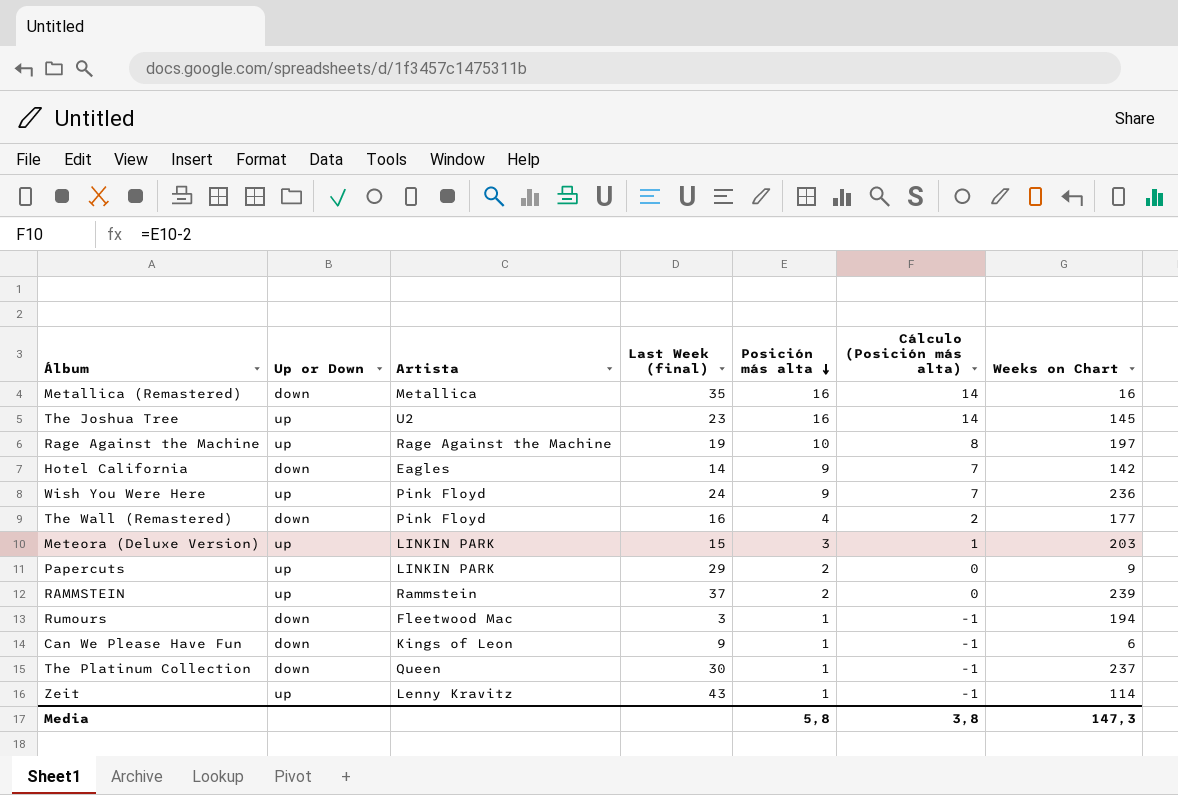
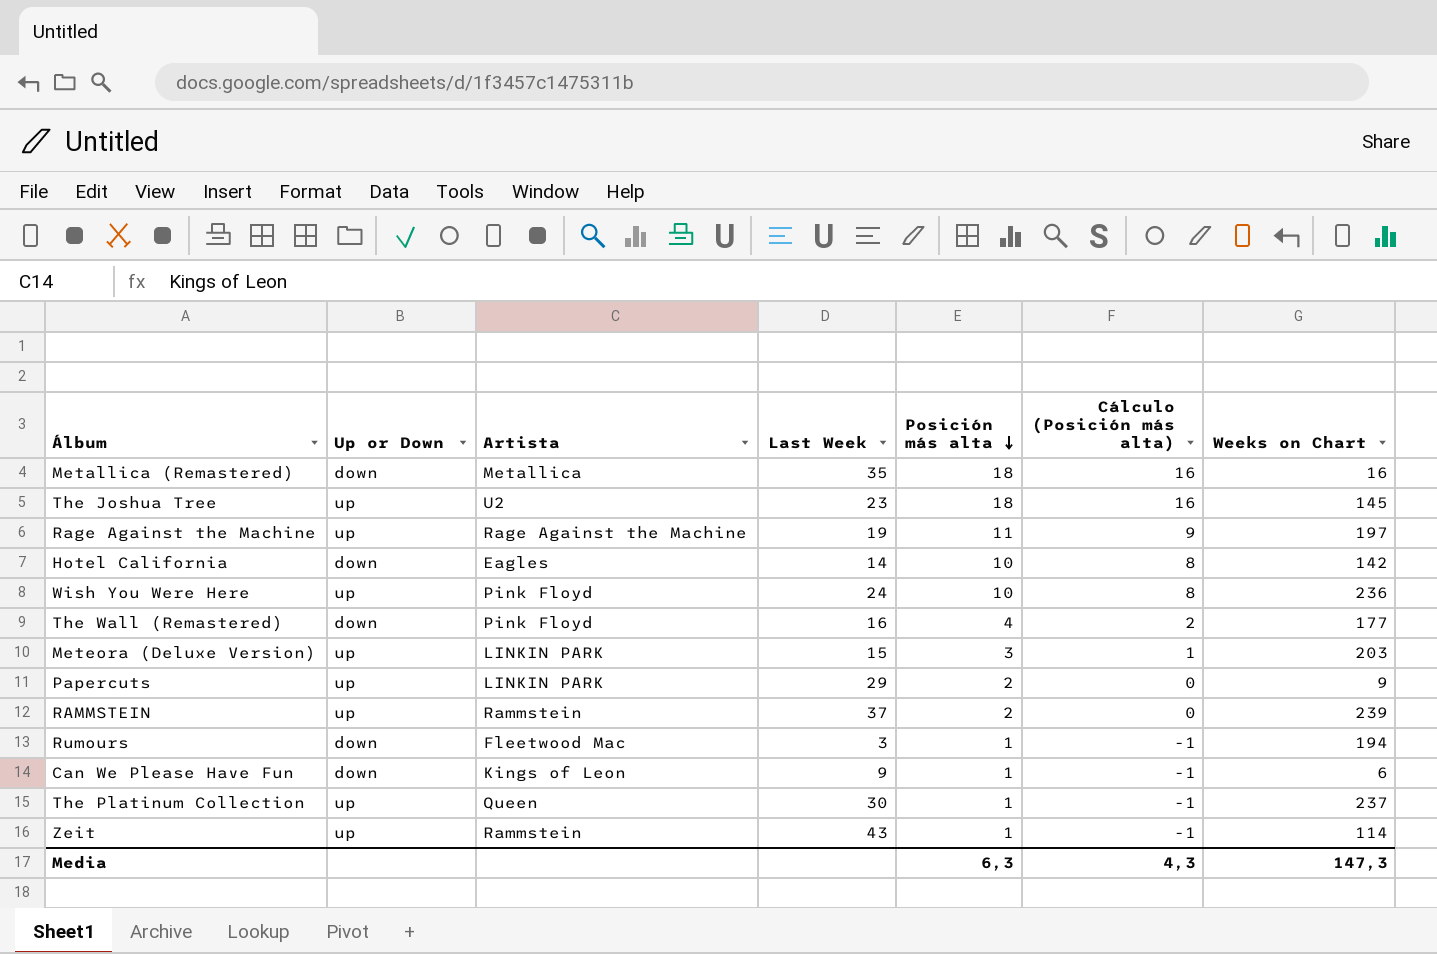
column name: Last Week (final) -> Last Week
Metallica (Remastered) | Posición más alta: 16 -> 18
Metallica (Remastered) | Cálculo (Posición más alta): 14 -> 16
The Joshua Tree | Posición más alta: 16 -> 18
The Joshua Tree | Cálculo (Posición más alta): 14 -> 16
Rage Against the Machine | Posición más alta: 10 -> 11
Rage Against the Machine | Cálculo (Posición más alta): 8 -> 9
Hotel California | Posición más alta: 9 -> 10
Hotel California | Cálculo (Posición más alta): 7 -> 8
Wish You Were Here | Posición más alta: 9 -> 10
Wish You Were Here | Cálculo (Posición más alta): 7 -> 8
The Platinum Collection | Up or Down: down -> up
Zeit | Artista: Lenny Kravitz -> Rammstein
Media | Posición más alta: 5,8 -> 6,3
Media | Cálculo (Posición más alta): 3,8 -> 4,3

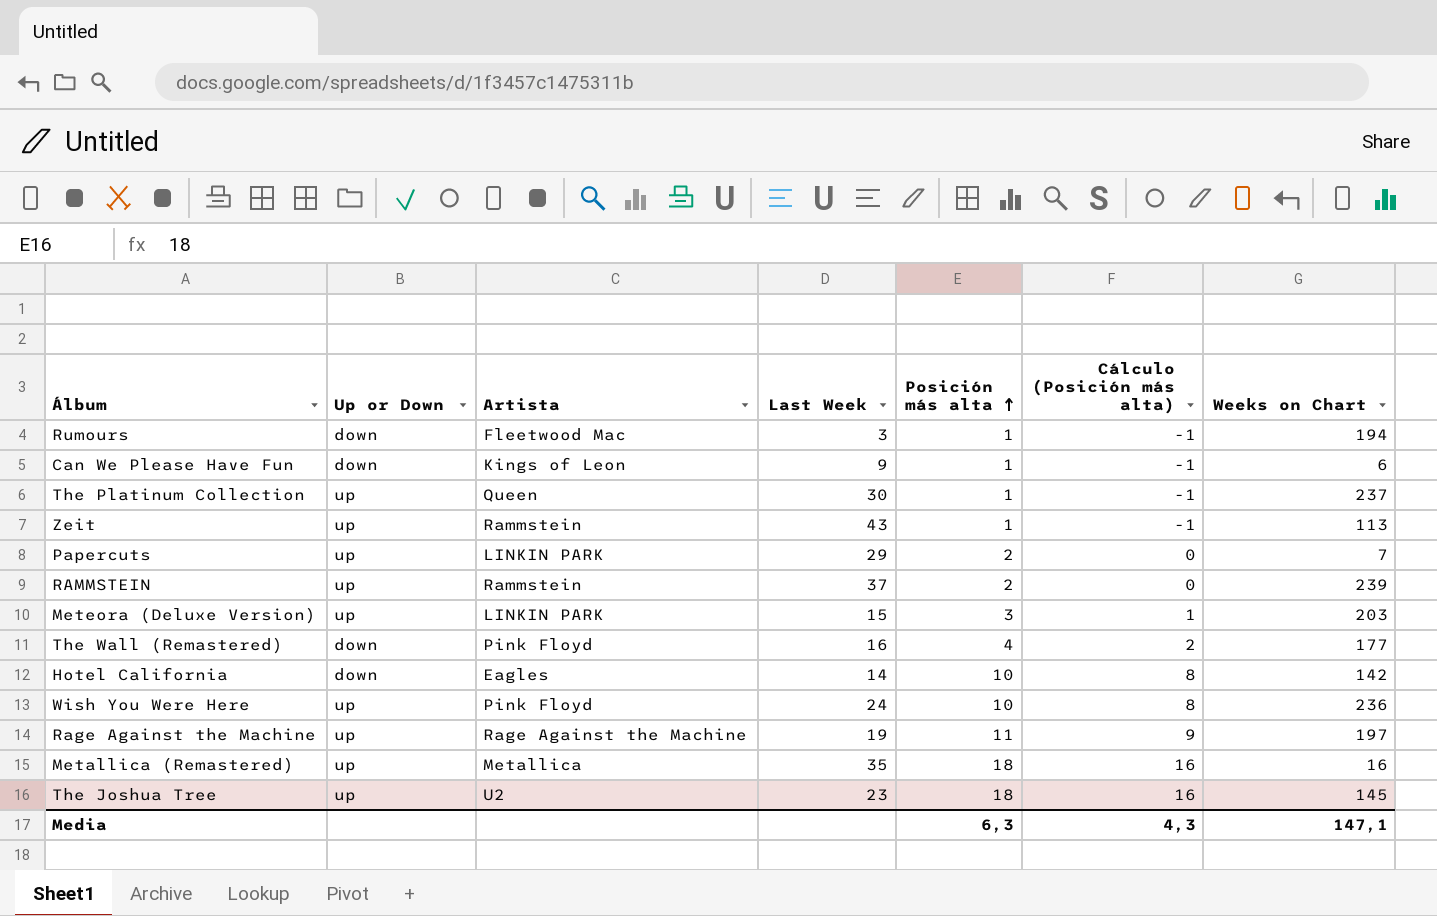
row order: Posición más alta descending -> Posición más alta ascending
Zeit | Weeks on Chart: 114 -> 113
Papercuts | Weeks on Chart: 9 -> 7
Metallica (Remastered) | Up or Down: down -> up
Media | Weeks on Chart: 147,3 -> 147,1

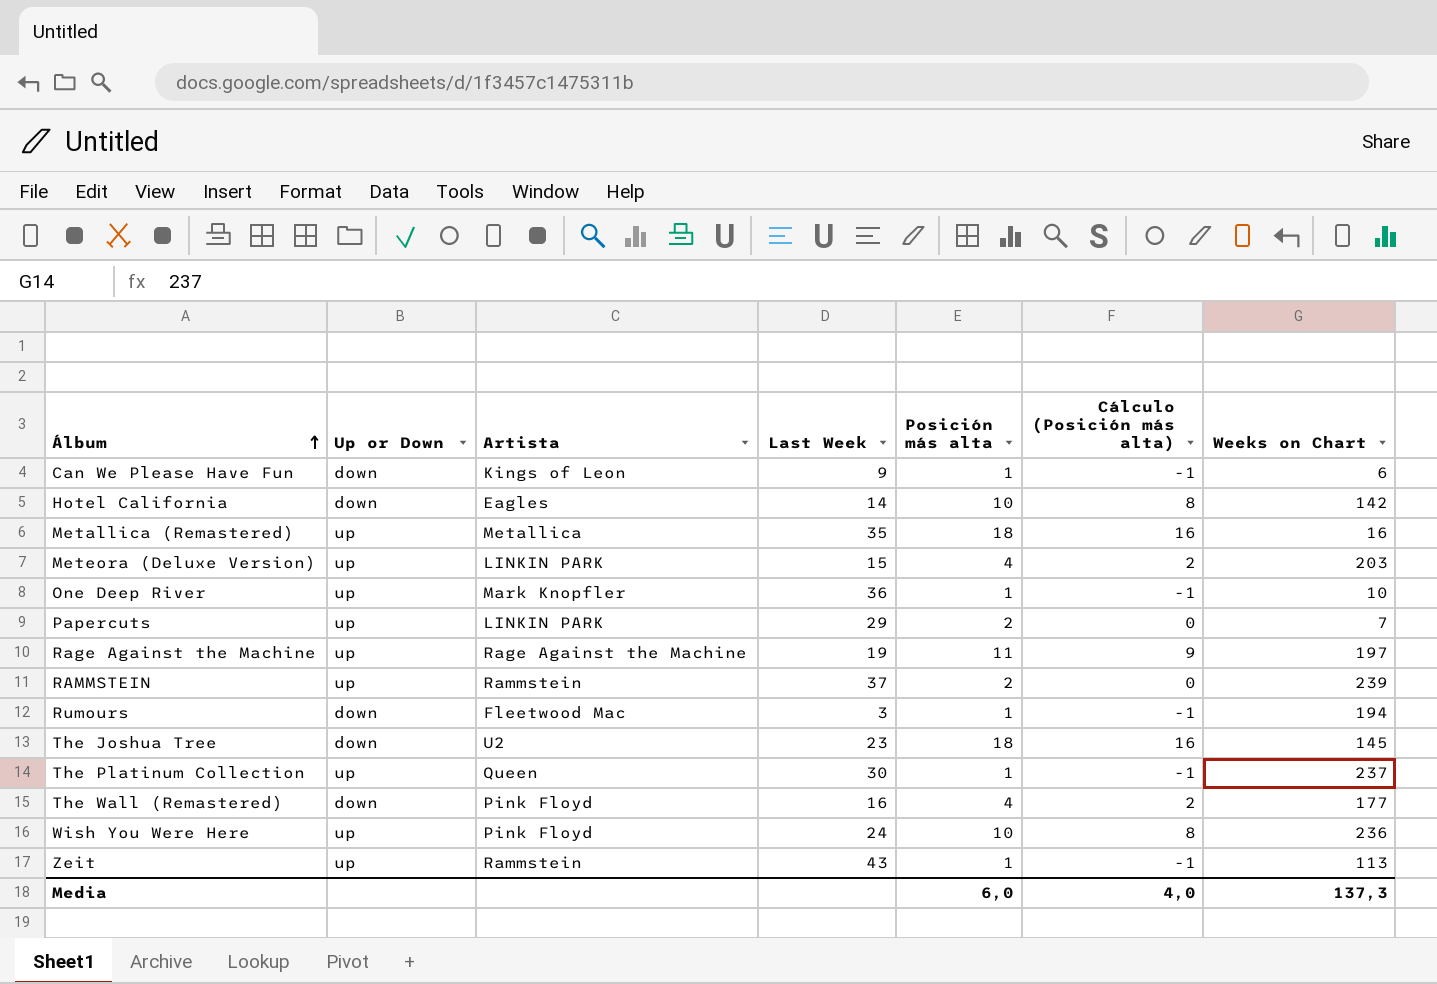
row order: Posición más alta ascending -> Álbum ascending
Meteora (Deluxe Version) | Posición más alta: 3 -> 4
Meteora (Deluxe Version) | Cálculo (Posición más alta): 1 -> 2
row One Deep River: none -> up | Mark Knopfler | 36 | 1 | -1 | 10
The Joshua Tree | Up or Down: up -> down
Media | Posición más alta: 6,3 -> 6,0
Media | Cálculo (Posición más alta): 4,3 -> 4,0
Media | Weeks on Chart: 147,1 -> 137,3

